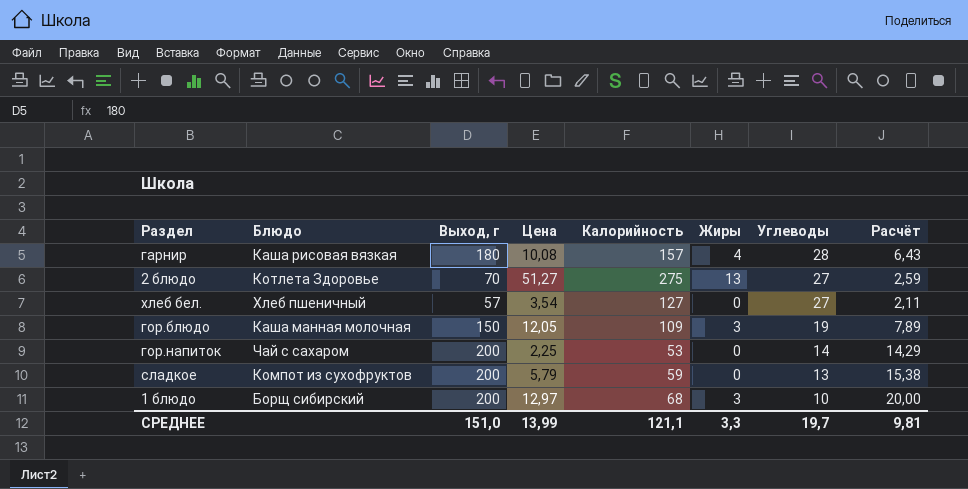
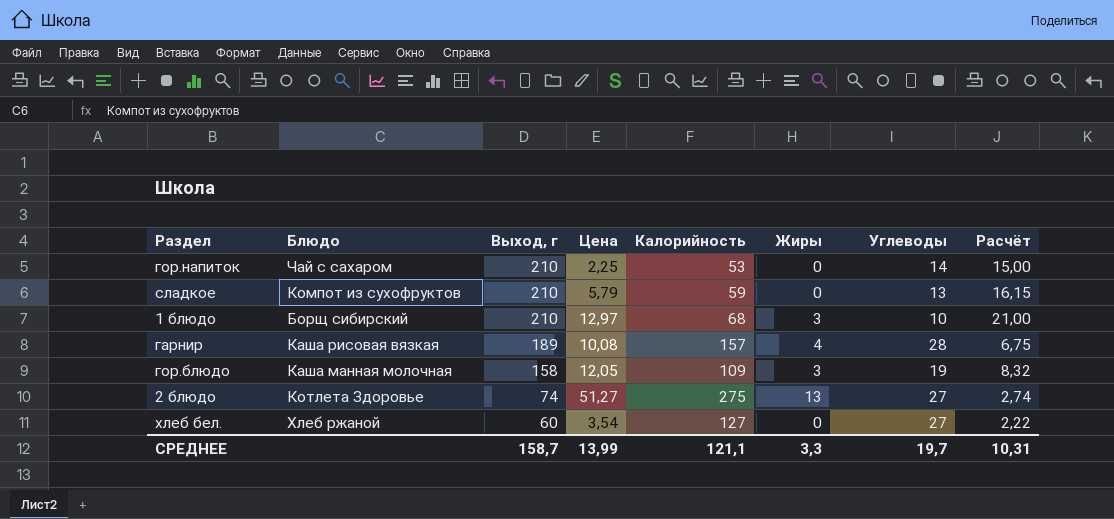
row order: Углеводы descending -> Выход, г descending
гор.напиток | Выход, г: 200 -> 210
гор.напиток | Расчёт: 14,29 -> 15,00
сладкое | Выход, г: 200 -> 210
сладкое | Расчёт: 15,38 -> 16,15
1 блюдо | Выход, г: 200 -> 210
1 блюдо | Расчёт: 20,00 -> 21,00
гарнир | Выход, г: 180 -> 189
гарнир | Расчёт: 6,43 -> 6,75
гор.блюдо | Выход, г: 150 -> 158
гор.блюдо | Расчёт: 7,89 -> 8,32
2 блюдо | Выход, г: 70 -> 74
2 блюдо | Расчёт: 2,59 -> 2,74
хлеб бел. | Блюдо: Хлеб пшеничный -> Хлеб ржаной
хлеб бел. | Выход, г: 57 -> 60
хлеб бел. | Расчёт: 2,11 -> 2,22
СРЕДНЕЕ | Выход, г: 151,0 -> 158,7
СРЕДНЕЕ | Расчёт: 9,81 -> 10,31

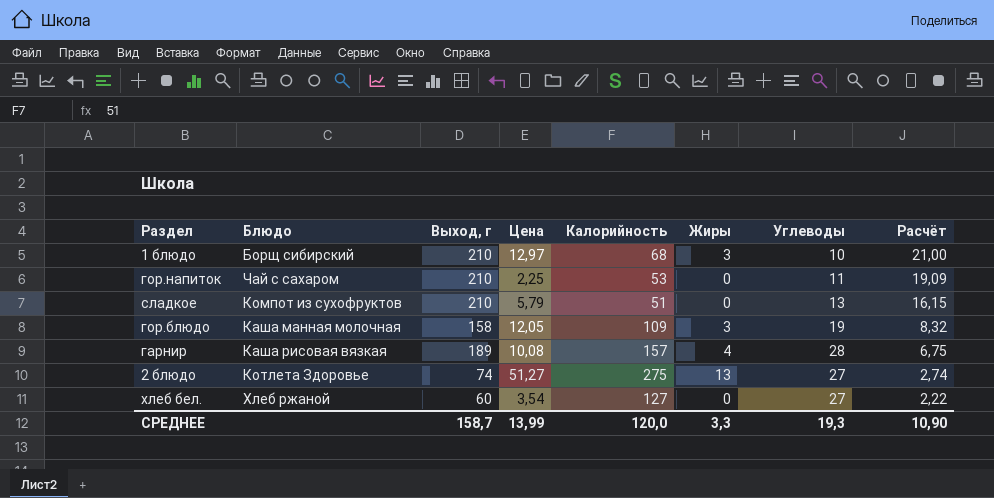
row order: Выход, г descending -> Расчёт descending
гор.напиток | Углеводы: 14 -> 11
гор.напиток | Расчёт: 15,00 -> 19,09
сладкое | Калорийность: 59 -> 51
СРЕДНЕЕ | Калорийность: 121,1 -> 120,0
СРЕДНЕЕ | Углеводы: 19,7 -> 19,3
СРЕДНЕЕ | Расчёт: 10,31 -> 10,90

